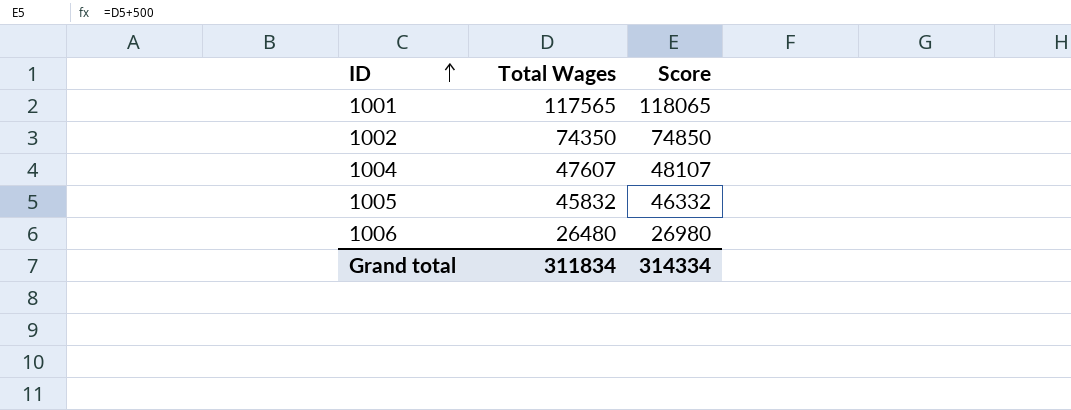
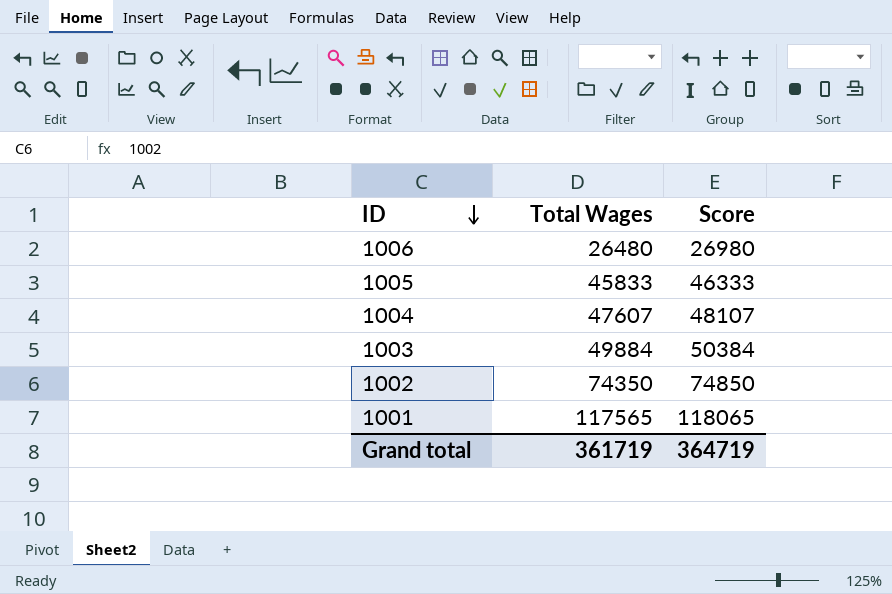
row order: ID ascending -> ID descending
1005 | Total Wages: 45832 -> 45833
1005 | Score: 46332 -> 46333
row 1003: none -> 49884 | 50384
Grand total | Total Wages: 311834 -> 361719
Grand total | Score: 314334 -> 364719

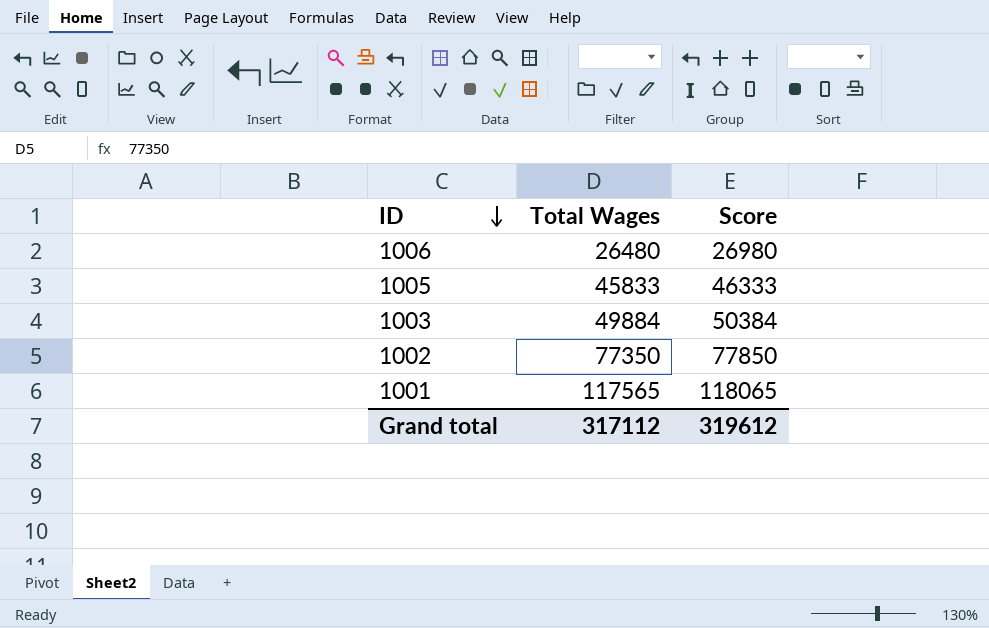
row 1004: 47607 | 48107 -> none
1002 | Total Wages: 74350 -> 77350
1002 | Score: 74850 -> 77850
Grand total | Total Wages: 361719 -> 317112
Grand total | Score: 364719 -> 319612

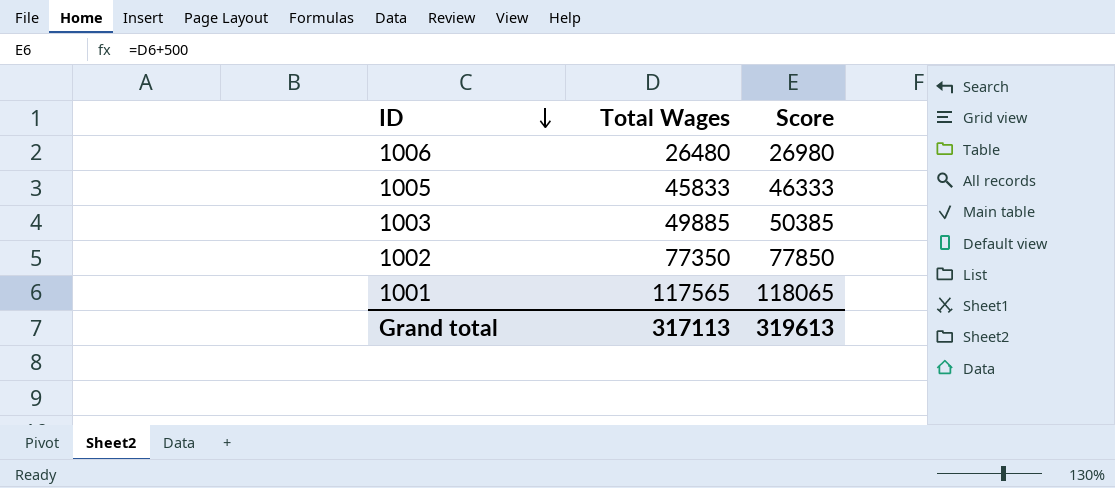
1003 | Total Wages: 49884 -> 49885
1003 | Score: 50384 -> 50385
Grand total | Total Wages: 317112 -> 317113
Grand total | Score: 319612 -> 319613

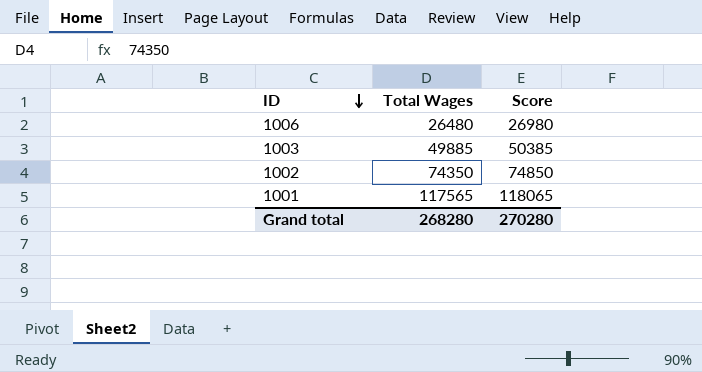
row 1005: 45833 | 46333 -> none
1002 | Total Wages: 77350 -> 74350
1002 | Score: 77850 -> 74850
Grand total | Total Wages: 317113 -> 268280
Grand total | Score: 319613 -> 270280

